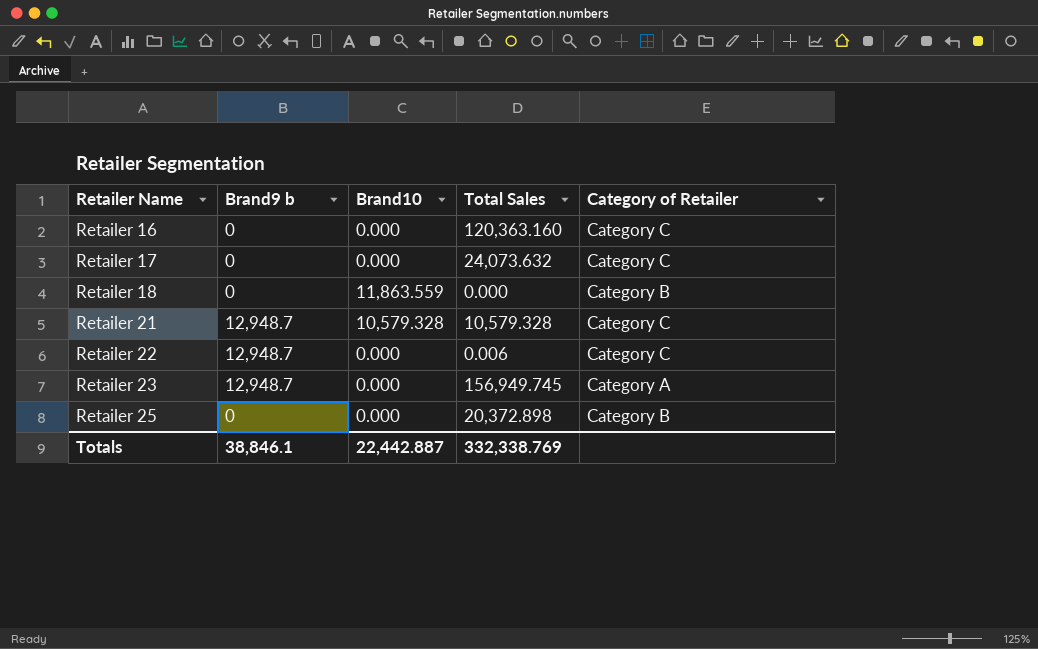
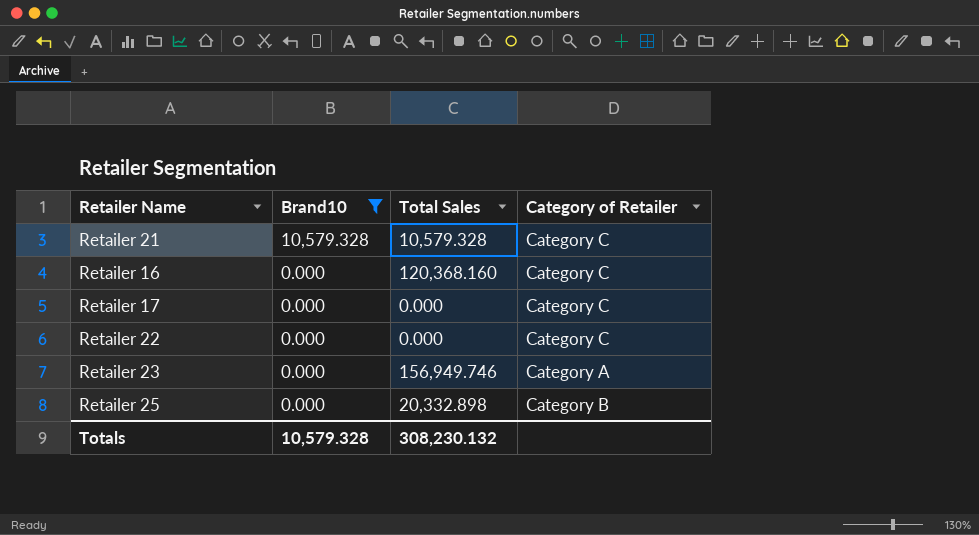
filter: none -> Brand10 != 11,863.559
row order: Retailer Name ascending -> Brand10 descending
column Brand9 b | position: 2 -> none
Retailer 16 | Total Sales: 120,363.160 -> 120,368.160
Retailer 17 | Total Sales: 24,073.632 -> 0.000
Retailer 22 | Total Sales: 0.006 -> 0.000
Retailer 23 | Total Sales: 156,949.745 -> 156,949.746
Retailer 25 | Total Sales: 20,372.898 -> 20,332.898
Totals | Brand10: 22,442.887 -> 10,579.328
Totals | Total Sales: 332,338.769 -> 308,230.132

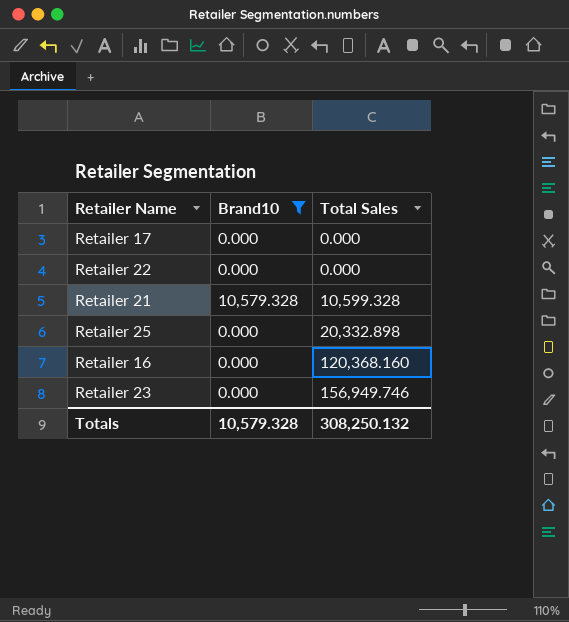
row order: Brand10 descending -> Total Sales ascending
column Category of Retailer | position: 4 -> none
Retailer 21 | Total Sales: 10,579.328 -> 10,599.328
Totals | Total Sales: 308,230.132 -> 308,250.132

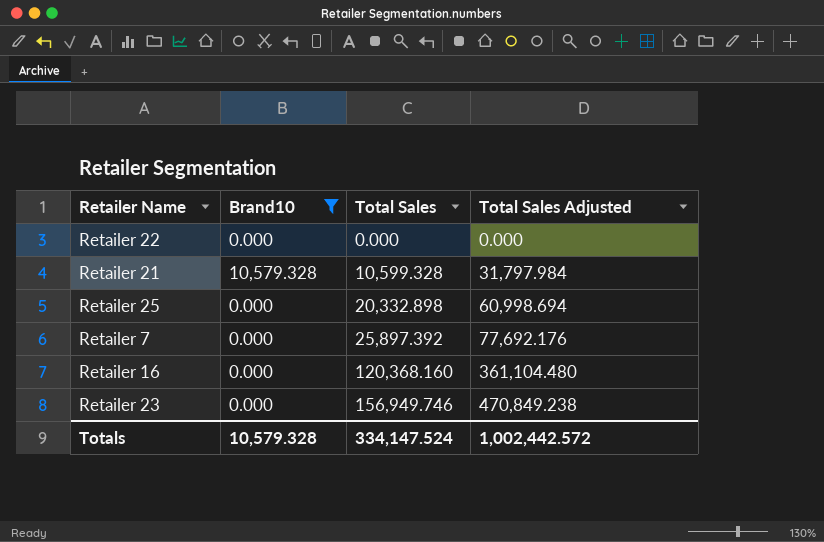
column Total Sales Adjusted | formula: none -> [Total Sales] * 3
row Retailer 17: 0.000 | 0.000 -> none
row Retailer 7: none -> 0.000 | 25,897.392 | 77,692.176
Totals | Total Sales: 308,250.132 -> 334,147.524

